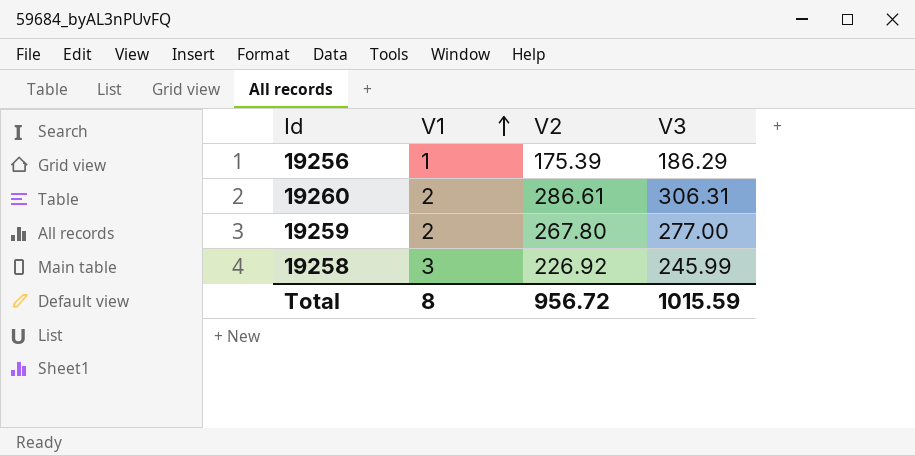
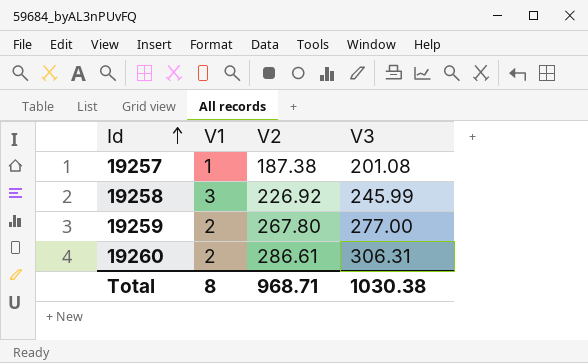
row order: V1 ascending -> Id ascending
row 19256: 1 | 175.39 | 186.29 -> none
row 19257: none -> 1 | 187.38 | 201.08
Total | V2: 956.72 -> 968.71
Total | V3: 1015.59 -> 1030.38

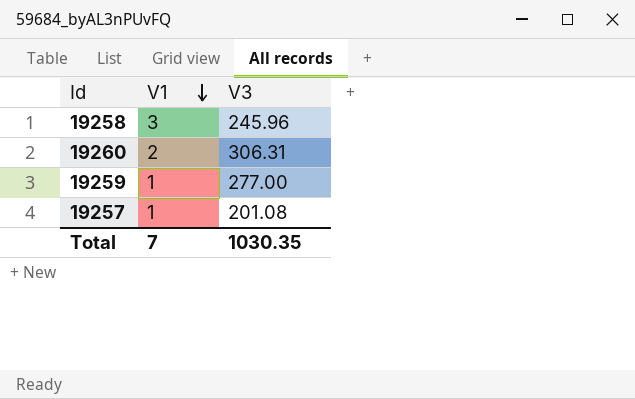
row order: Id ascending -> V1 descending
column V2 | position: 3 -> none
19258 | V3: 245.99 -> 245.96
19259 | V1: 2 -> 1
Total | V1: 8 -> 7
Total | V3: 1030.38 -> 1030.35

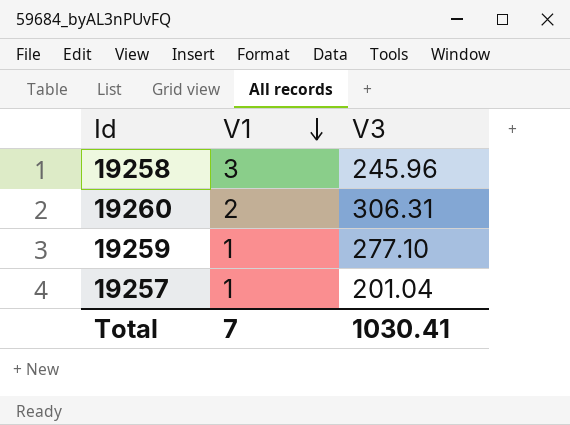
19259 | V3: 277.00 -> 277.10
19257 | V3: 201.08 -> 201.04
Total | V3: 1030.35 -> 1030.41

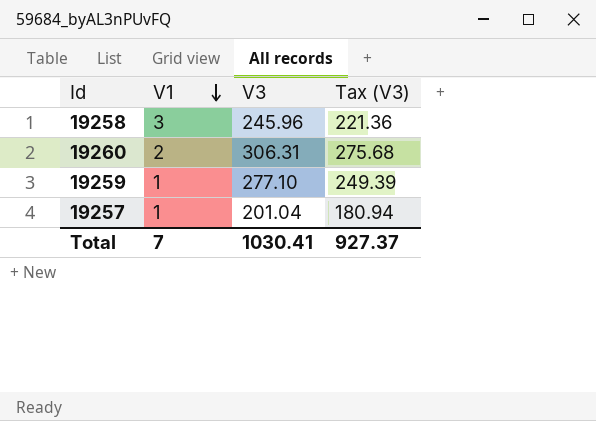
column Tax (V3) | formula: none -> [V3] * 0.9

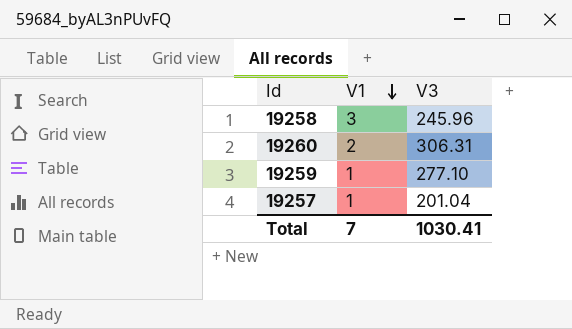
column Tax (V3) | formula: [V3] * 0.9 -> none

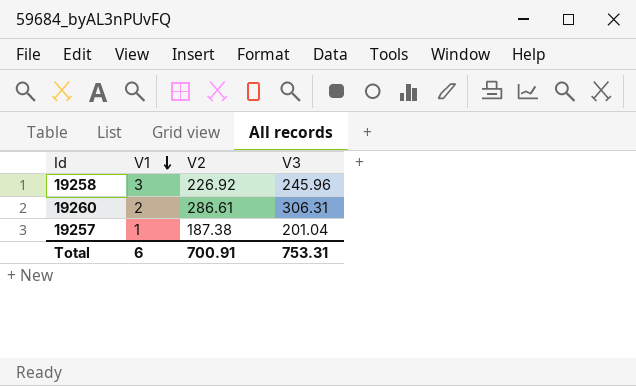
column V2 | position: none -> 3
row 19259: 1 | 277.10 -> none
Total | V1: 7 -> 6
Total | V3: 1030.41 -> 753.31

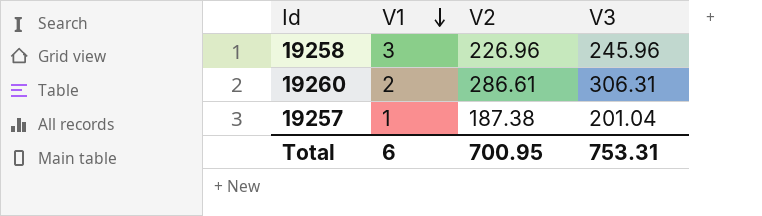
19258 | V2: 226.92 -> 226.96
Total | V2: 700.91 -> 700.95

